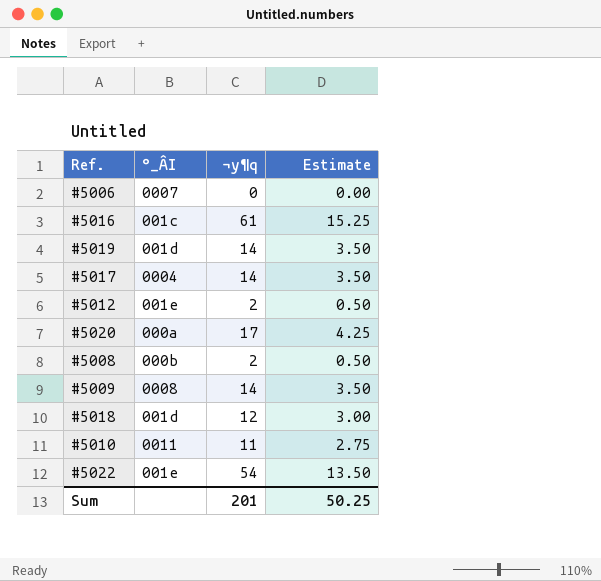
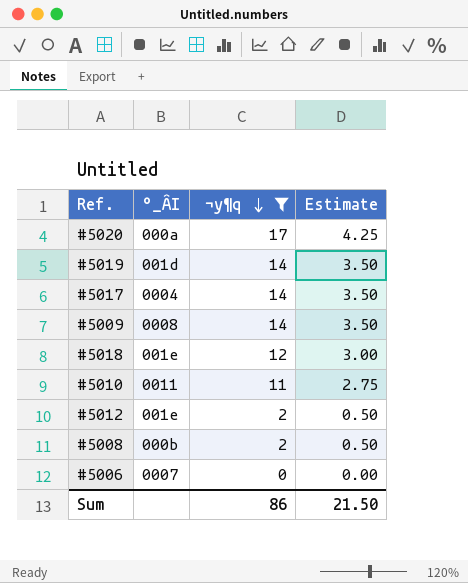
filter: none -> ¬y¶q <= 17
row order: none -> ¬y¶q descending
#5018 | °_ÂI: 001d -> 001e
Sum | ¬y¶q: 201 -> 86
Sum | Estimate: 50.25 -> 21.50

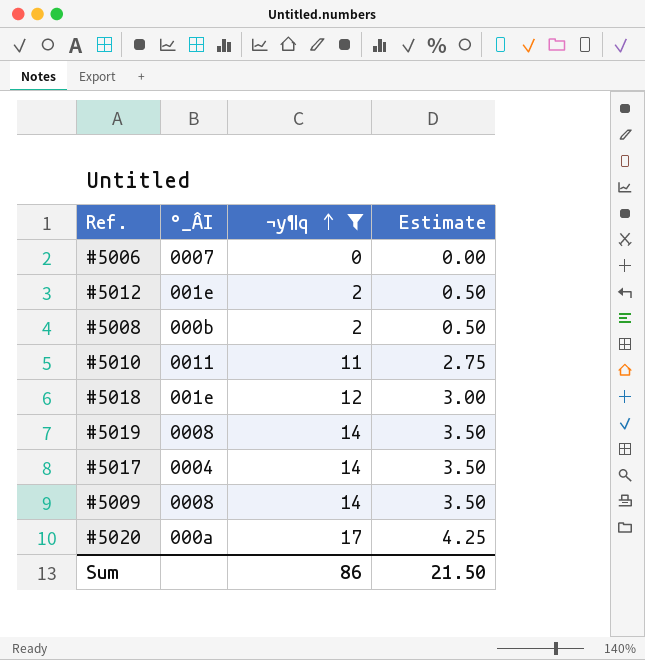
row order: ¬y¶q descending -> ¬y¶q ascending
#5019 | °_ÂI: 001d -> 0008

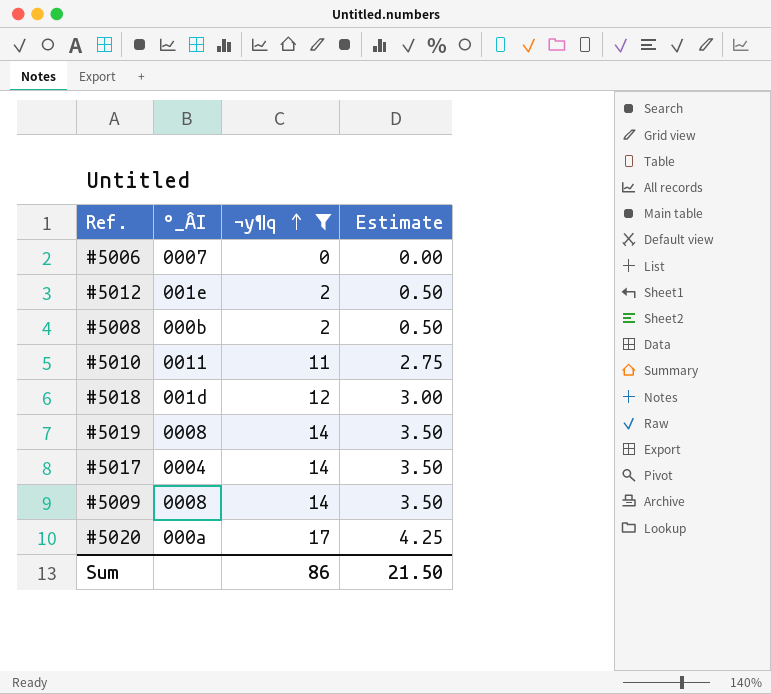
#5018 | °_ÂI: 001e -> 001d

